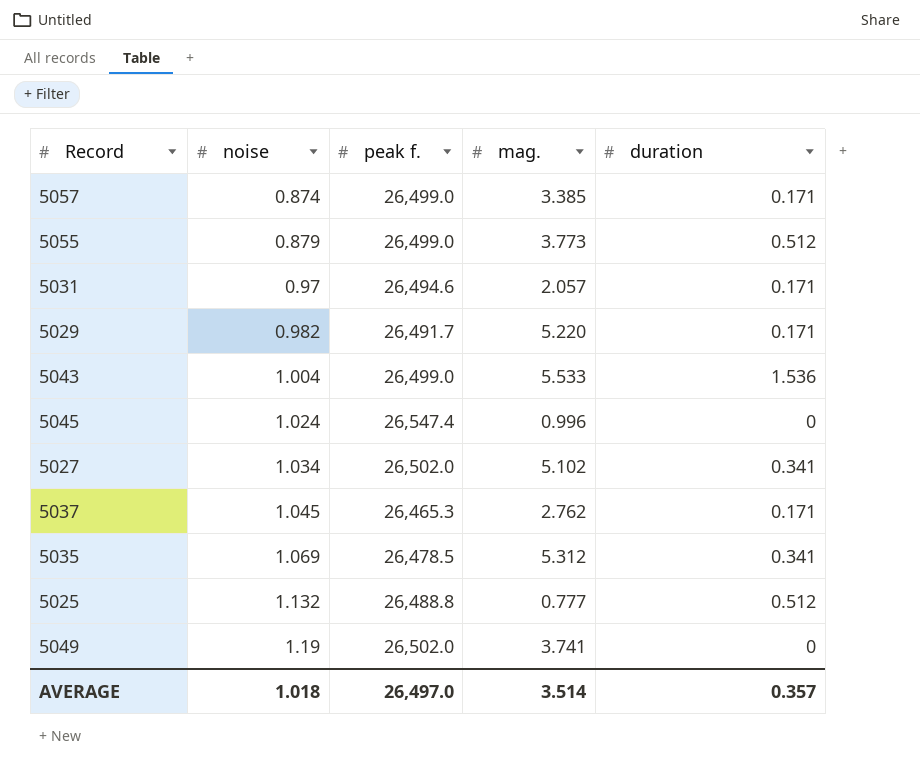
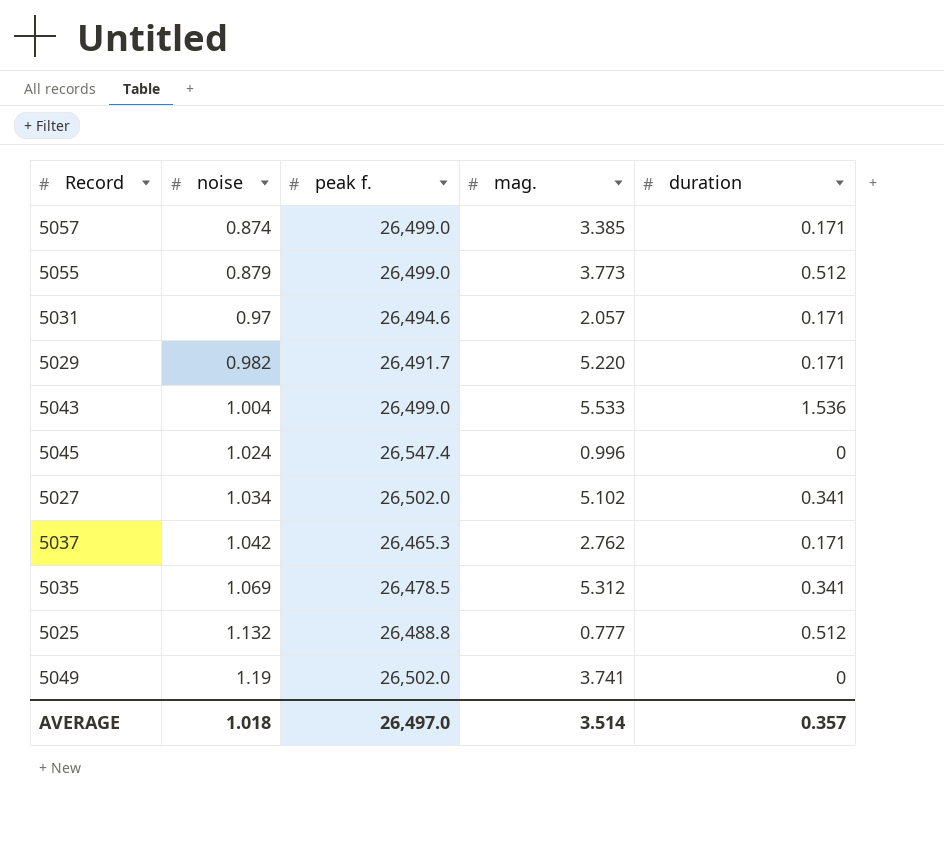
5037 | noise: 1.045 -> 1.042

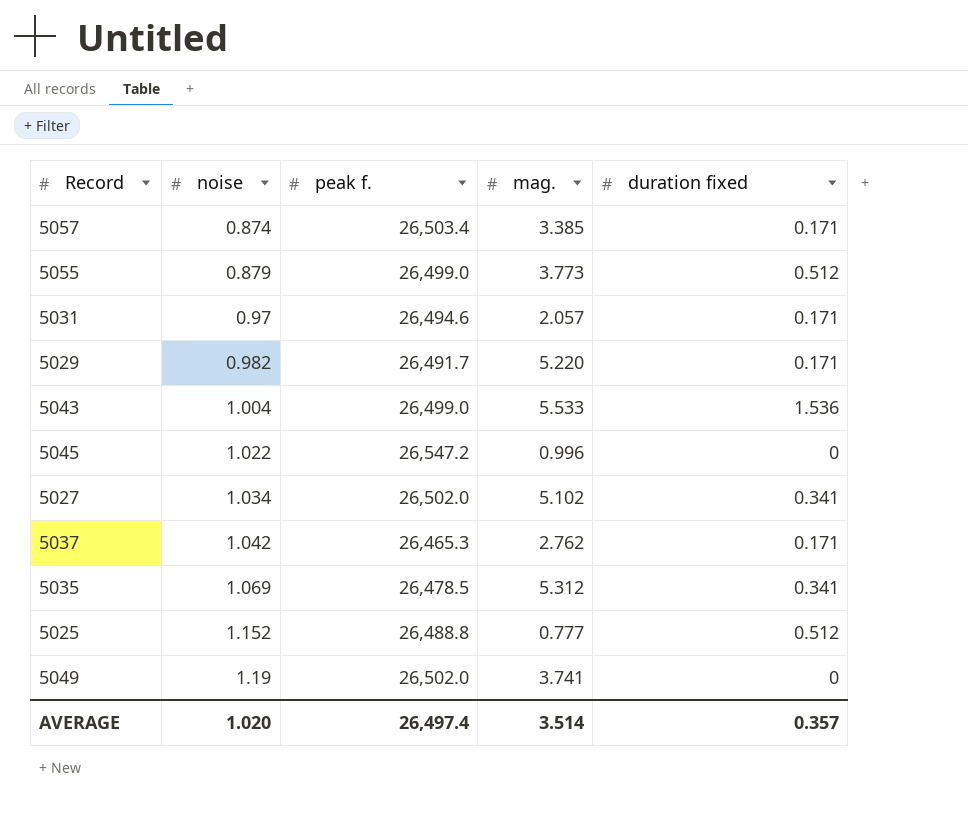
column name: duration -> duration fixed
5057 | peak f.: 26,499.0 -> 26,503.4
5045 | noise: 1.024 -> 1.022
5045 | peak f.: 26,547.4 -> 26,547.2
5025 | noise: 1.132 -> 1.152
AVERAGE | noise: 1.018 -> 1.020
AVERAGE | peak f.: 26,497.0 -> 26,497.4

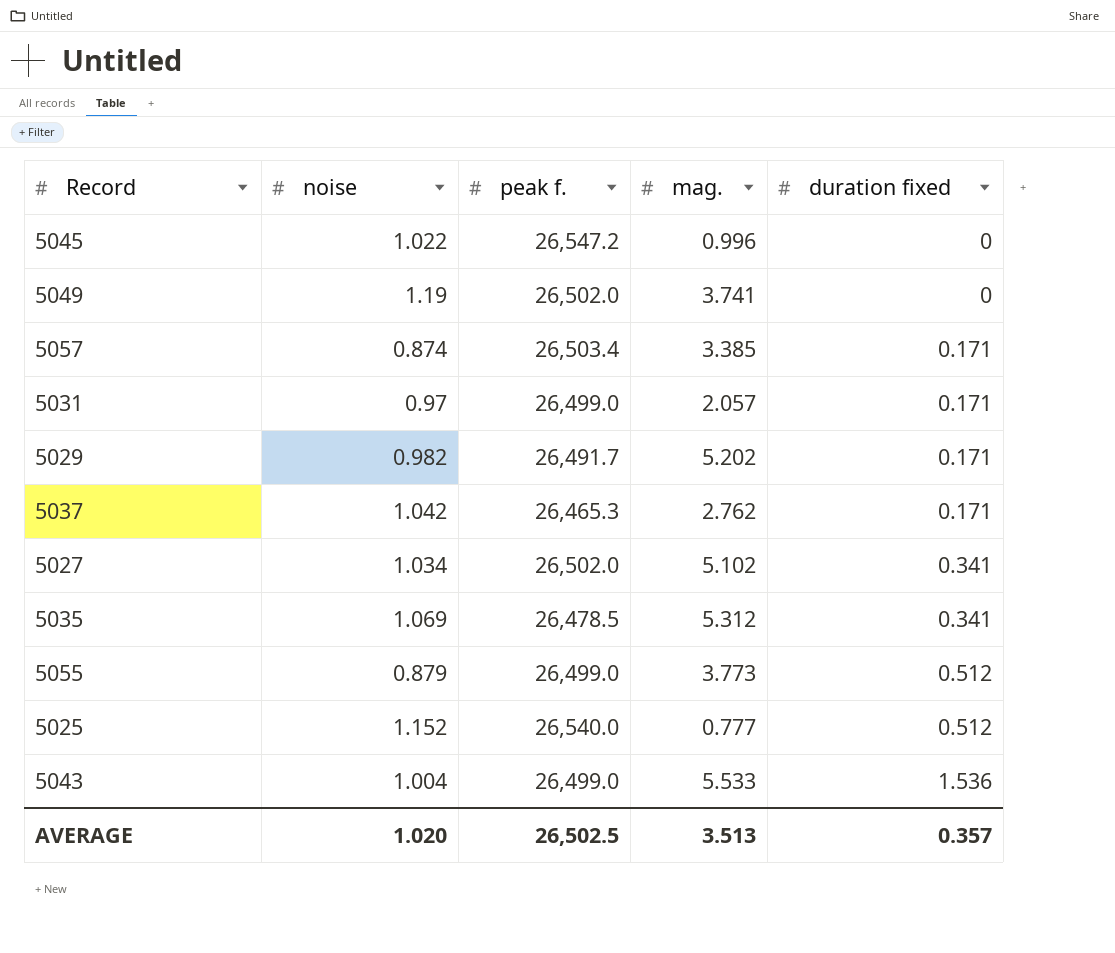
row order: noise ascending -> duration fixed ascending
5031 | peak f.: 26,494.6 -> 26,499.0
5029 | mag.: 5.220 -> 5.202
5025 | peak f.: 26,488.8 -> 26,540.0
AVERAGE | peak f.: 26,497.4 -> 26,502.5
AVERAGE | mag.: 3.514 -> 3.513

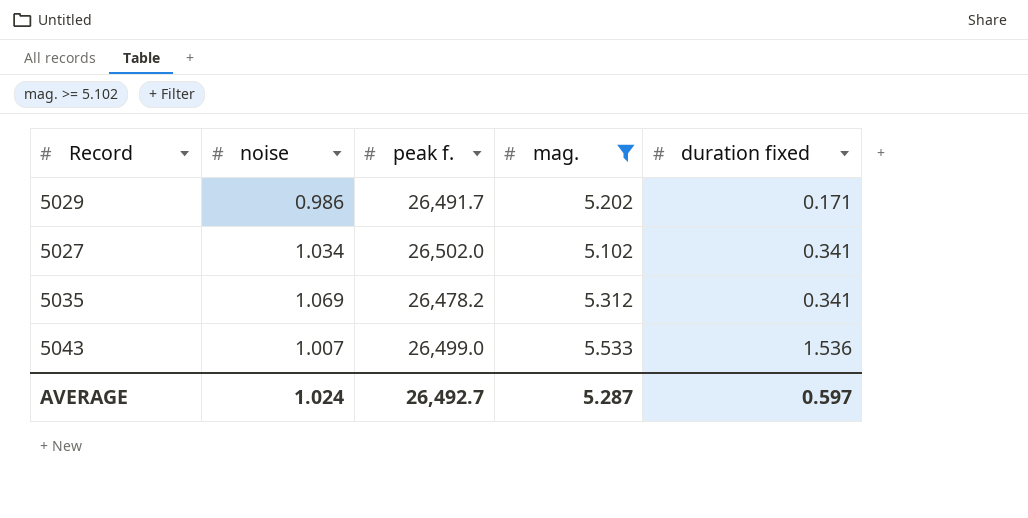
filter: none -> mag. >= 5.102
5029 | noise: 0.982 -> 0.986
5035 | peak f.: 26,478.5 -> 26,478.2
5043 | noise: 1.004 -> 1.007
AVERAGE | noise: 1.020 -> 1.024
AVERAGE | peak f.: 26,502.5 -> 26,492.7
AVERAGE | mag.: 3.513 -> 5.287
AVERAGE | duration fixed: 0.357 -> 0.597

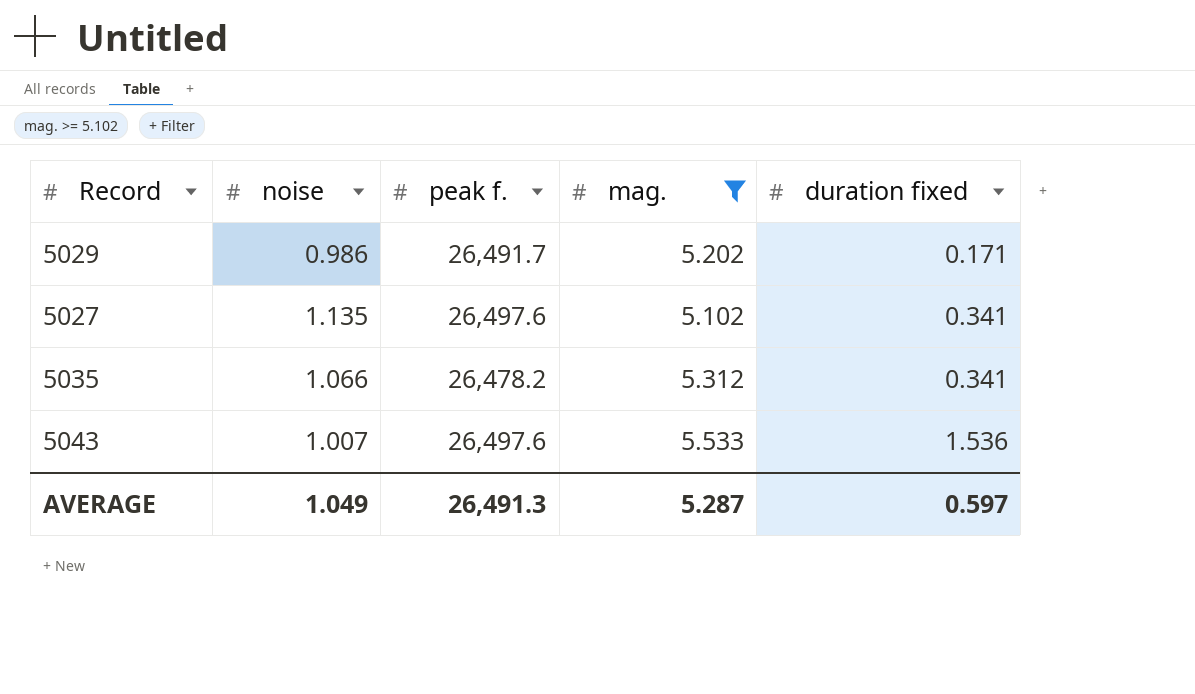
5027 | noise: 1.034 -> 1.135
5027 | peak f.: 26,502.0 -> 26,497.6
5035 | noise: 1.069 -> 1.066
5043 | peak f.: 26,499.0 -> 26,497.6
AVERAGE | noise: 1.024 -> 1.049
AVERAGE | peak f.: 26,492.7 -> 26,491.3

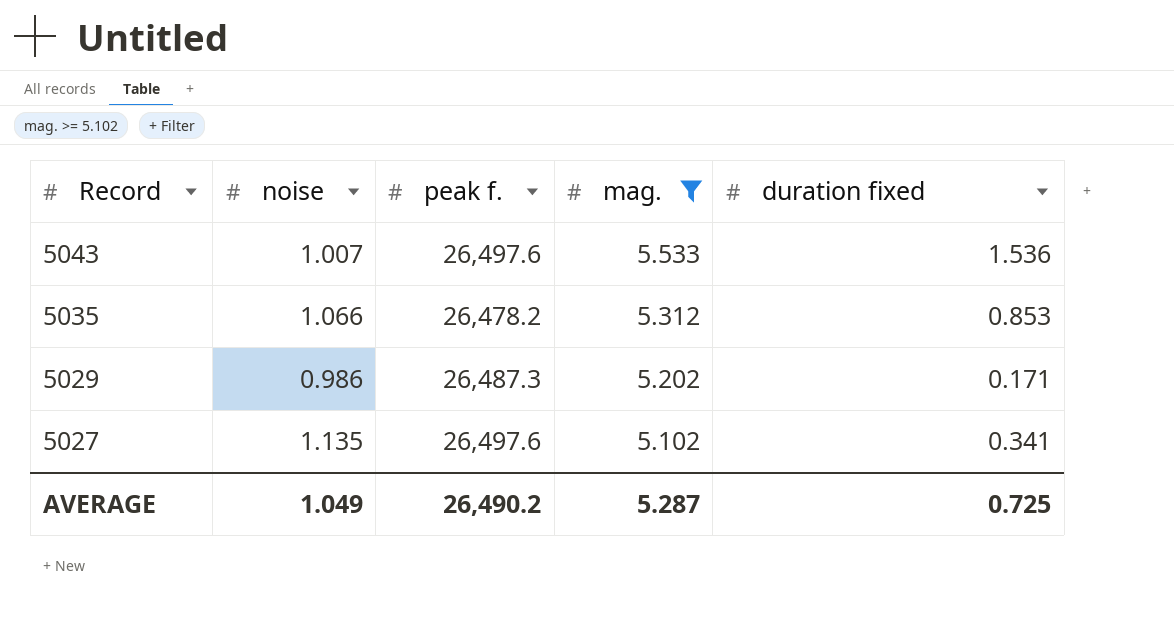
row order: duration fixed ascending -> Record descending
5035 | duration fixed: 0.341 -> 0.853
5029 | peak f.: 26,491.7 -> 26,487.3
AVERAGE | peak f.: 26,491.3 -> 26,490.2
AVERAGE | duration fixed: 0.597 -> 0.725

